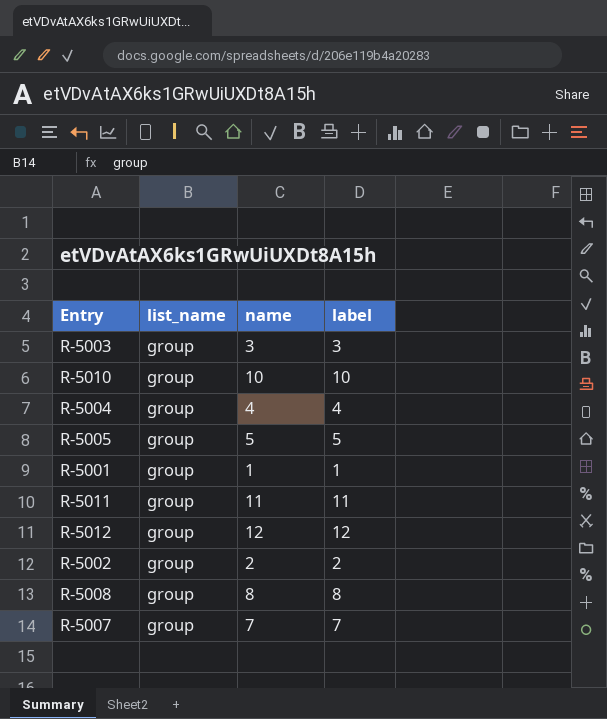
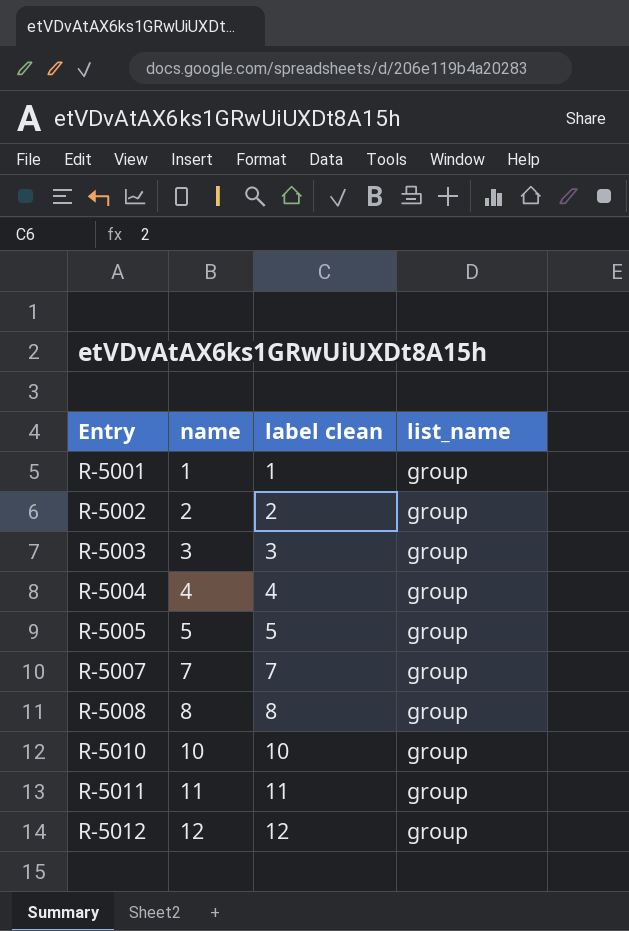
row order: none -> Entry ascending
column name: label -> label clean
column list_name | position: 2 -> 4

